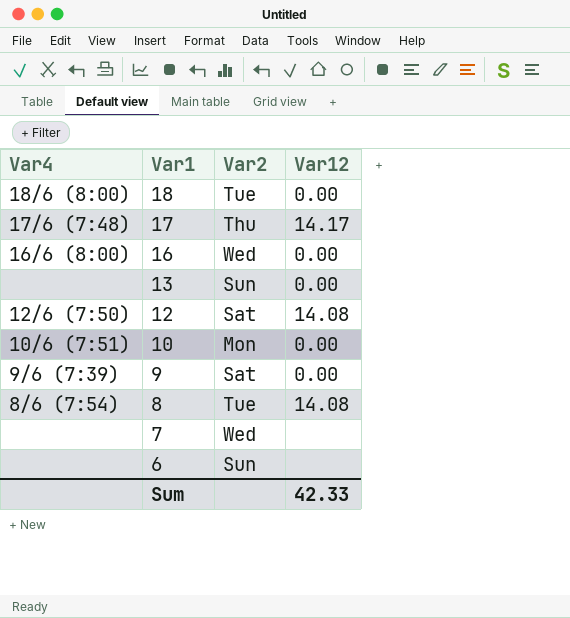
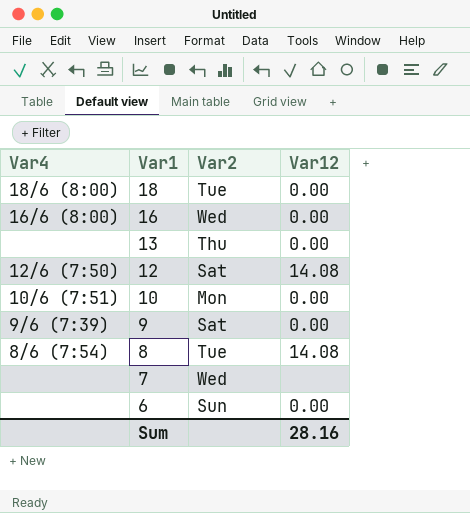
row 17: 17/6 (7:48) | Thu | 14.17 -> none
13 | Var2: Sun -> Thu
6 | Var12: none -> 0.00
Sum | Var12: 42.33 -> 28.16

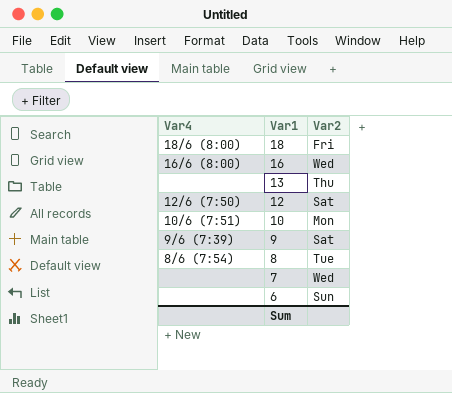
column Var12 | position: 4 -> none
18 | Var2: Tue -> Fri

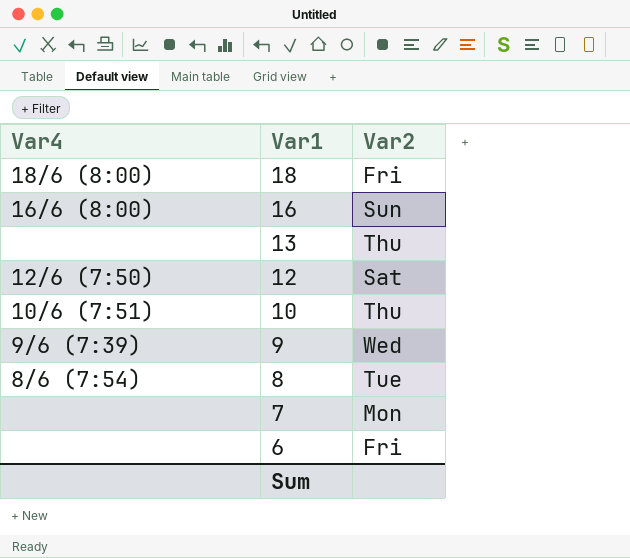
16 | Var2: Wed -> Sun
10 | Var2: Mon -> Thu
9 | Var2: Sat -> Wed
7 | Var2: Wed -> Mon
6 | Var2: Sun -> Fri

